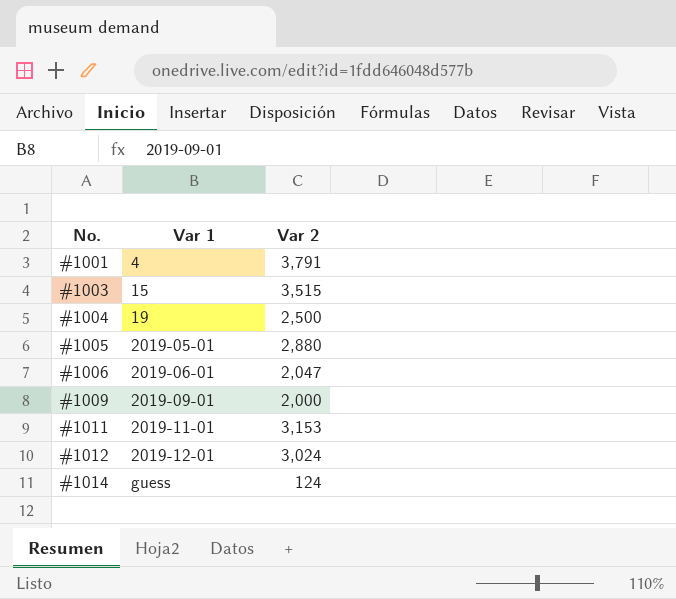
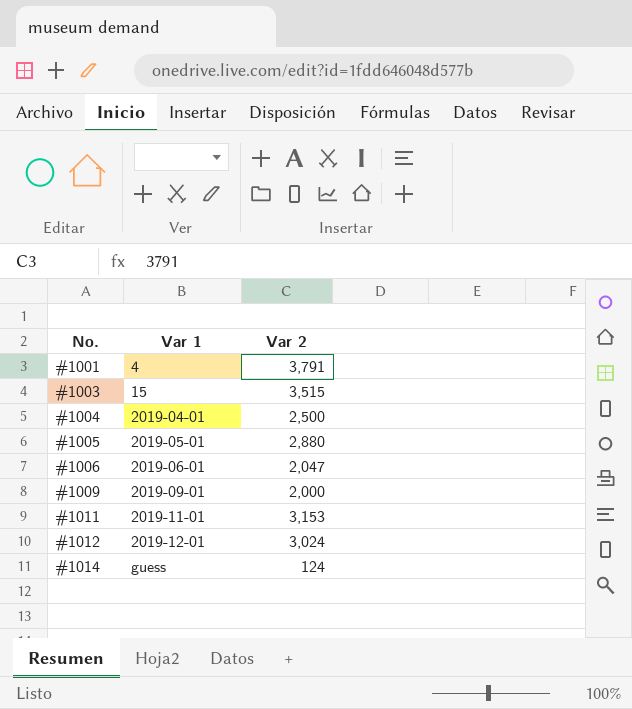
#1004 | Var 1: 19 -> 2019-04-01

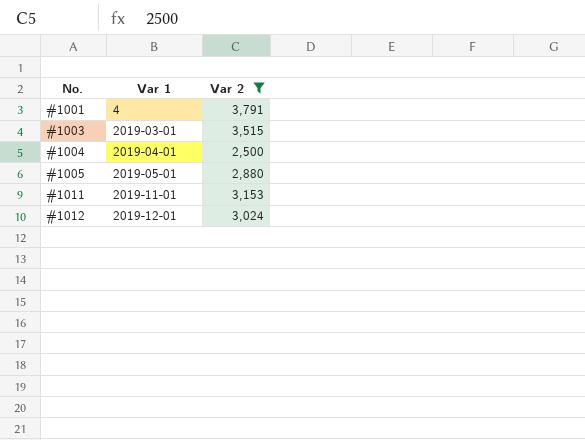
filter: none -> Var 2 >= 2,500
#1003 | Var 1: 15 -> 2019-03-01

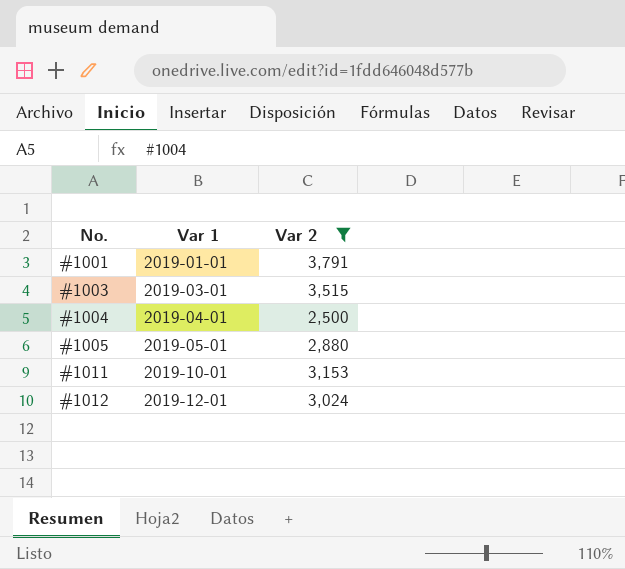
#1001 | Var 1: 4 -> 2019-01-01
#1011 | Var 1: 2019-11-01 -> 2019-10-01

